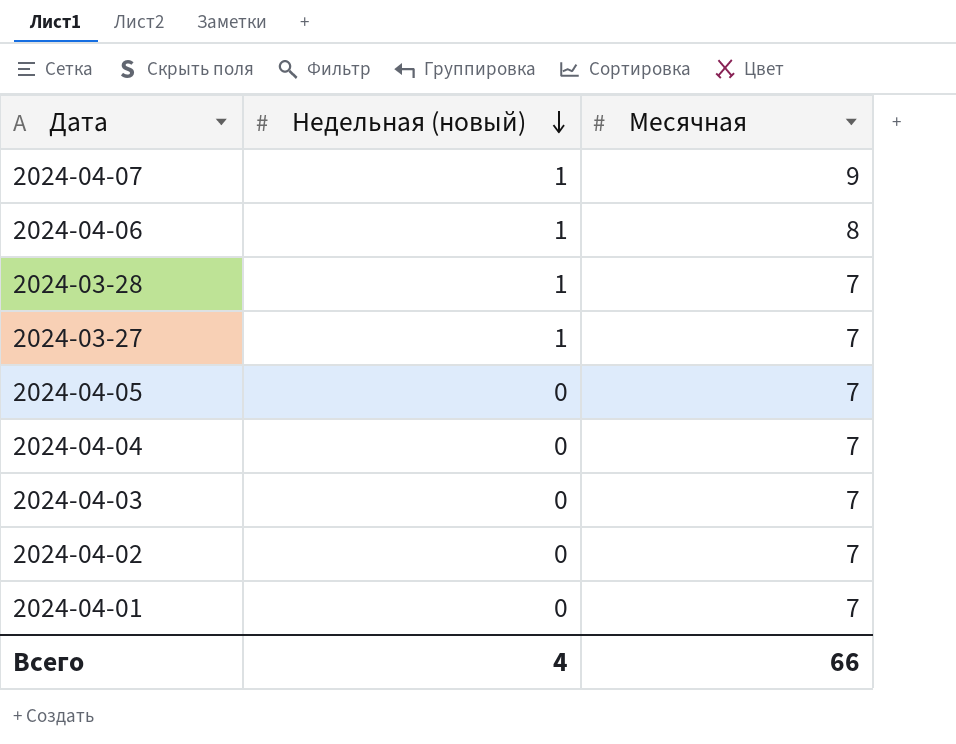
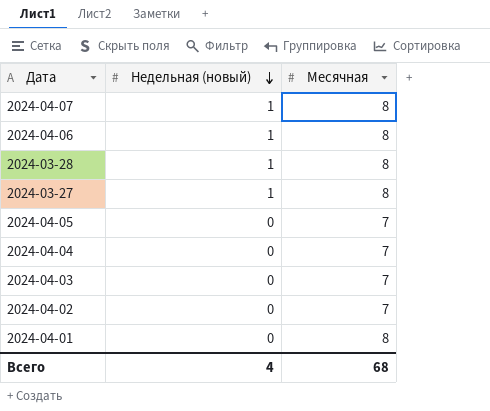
2024-04-07 | Месячная: 9 -> 8
2024-03-28 | Месячная: 7 -> 8
2024-03-27 | Месячная: 7 -> 8
2024-04-01 | Месячная: 7 -> 8
Всего | Месячная: 66 -> 68

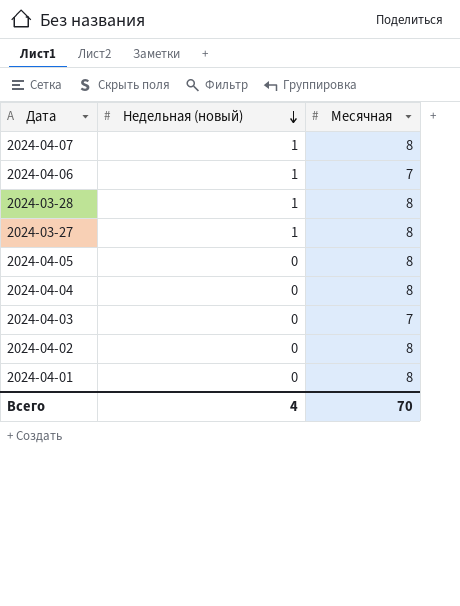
2024-04-06 | Месячная: 8 -> 7
2024-04-05 | Месячная: 7 -> 8
2024-04-04 | Месячная: 7 -> 8
2024-04-02 | Месячная: 7 -> 8
Всего | Месячная: 68 -> 70

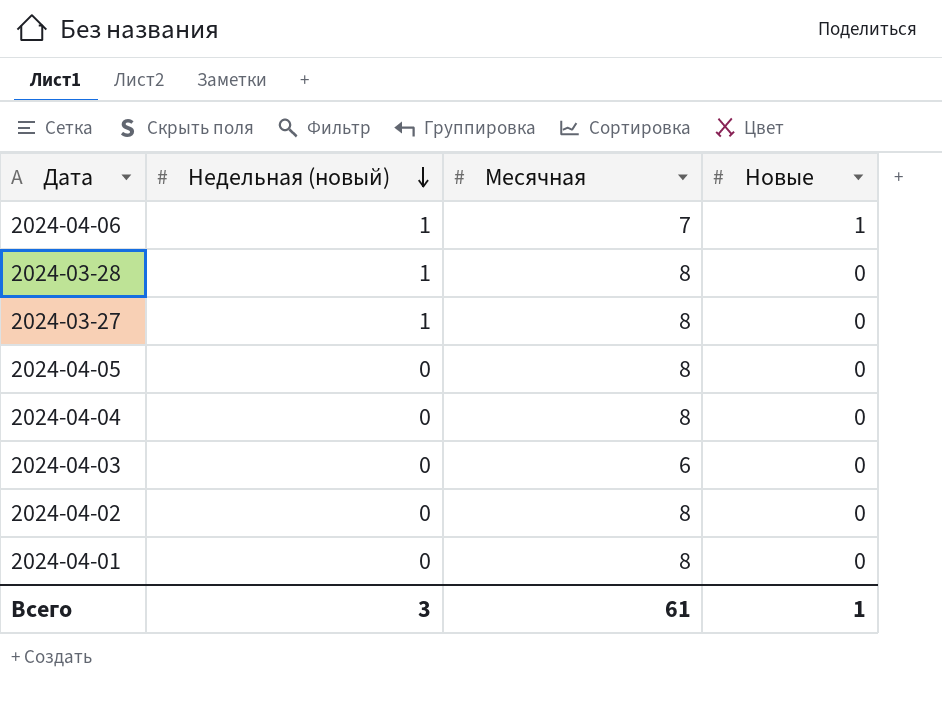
column Новые | position: none -> 4
row 2024-04-07: 1 | 8 -> none
2024-04-03 | Месячная: 7 -> 6
Всего | Недельная (новый): 4 -> 3
Всего | Месячная: 70 -> 61

